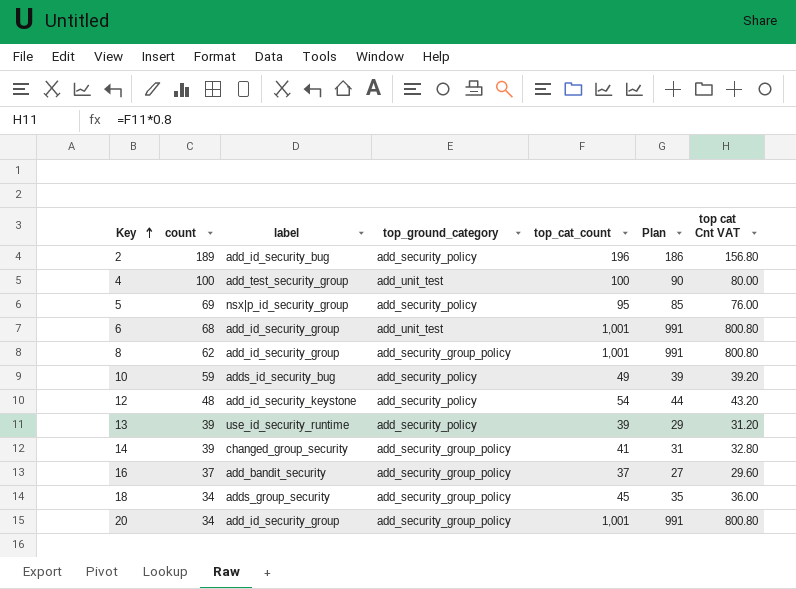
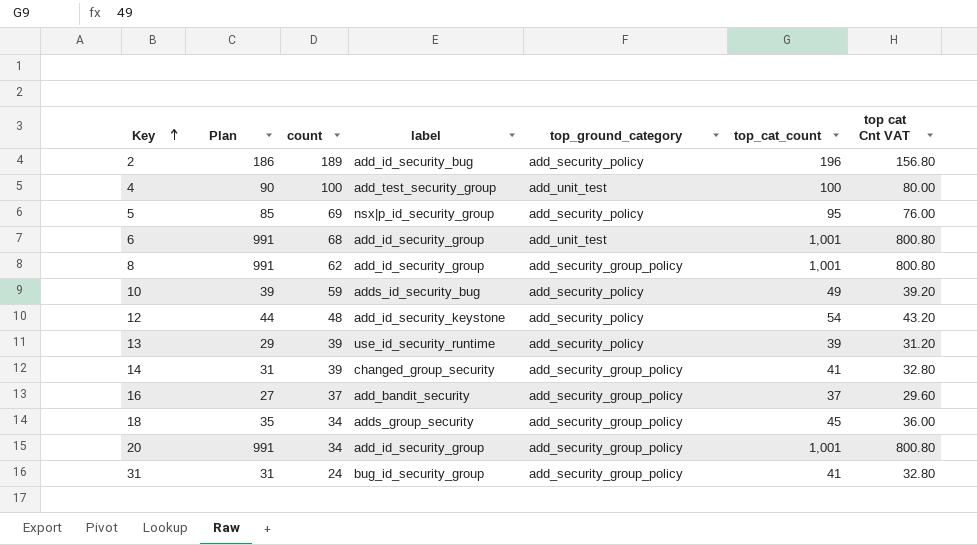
column Plan | position: 6 -> 2
row 31: none -> 31 | 24 | bug_id_security_group | add_security_group_policy | 41 | 32.80

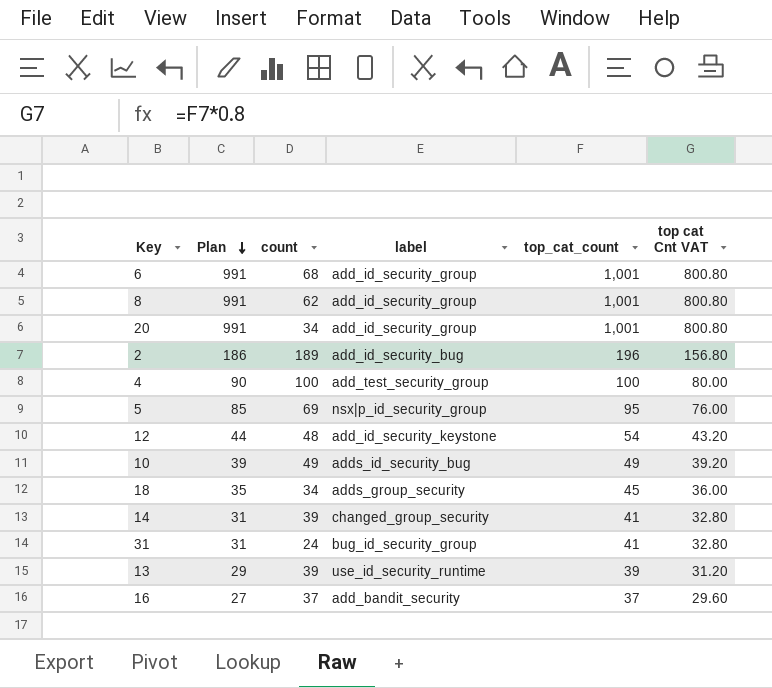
row order: Key ascending -> Plan descending
column top_ground_category | position: 5 -> none
10 | count: 59 -> 49

